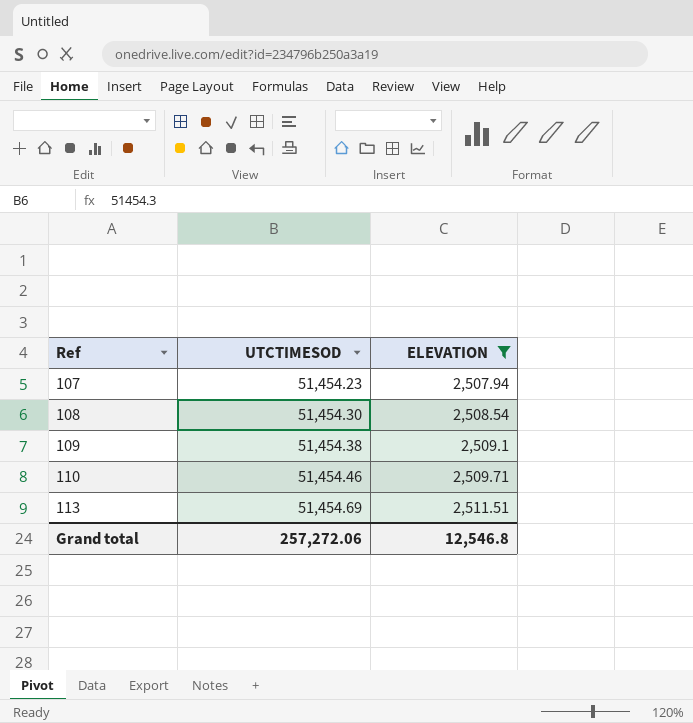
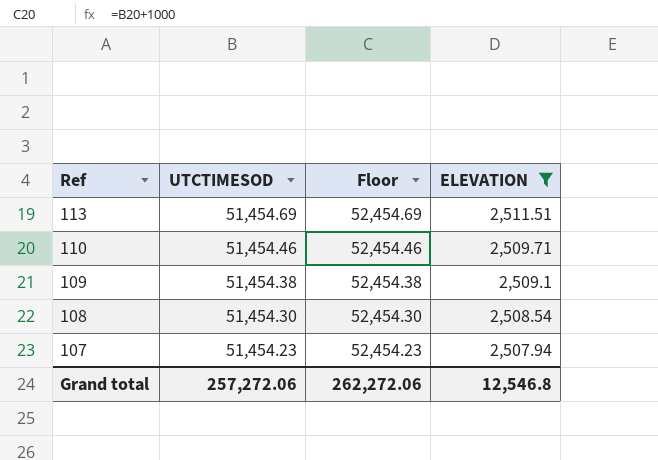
row order: Ref ascending -> Ref descending
column Floor | formula: none -> [UTCTIMESOD] + 1000

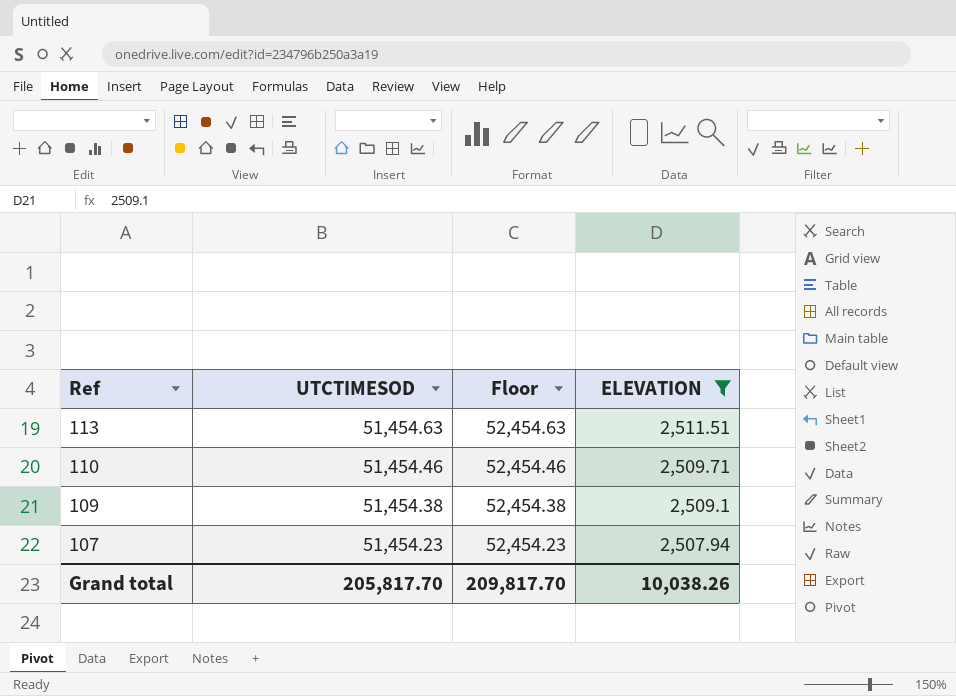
row 108: 51,454.30 | 52,454.30 | 2,508.54 -> none
113 | UTCTIMESOD: 51,454.69 -> 51,454.63
113 | Floor: 52,454.69 -> 52,454.63
Grand total | UTCTIMESOD: 257,272.06 -> 205,817.70
Grand total | Floor: 262,272.06 -> 209,817.70
Grand total | ELEVATION: 12,546.8 -> 10,038.26

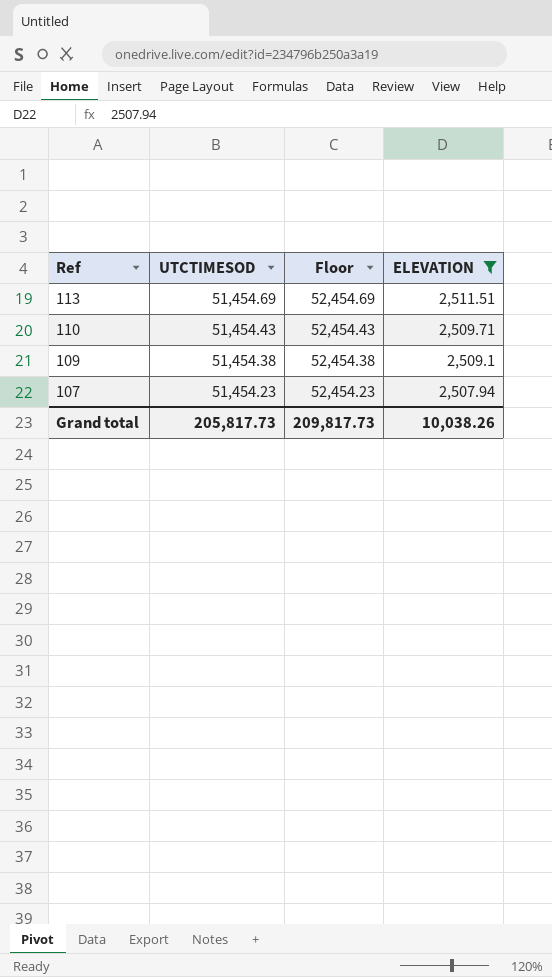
113 | UTCTIMESOD: 51,454.63 -> 51,454.69
113 | Floor: 52,454.63 -> 52,454.69
110 | UTCTIMESOD: 51,454.46 -> 51,454.43
110 | Floor: 52,454.46 -> 52,454.43
Grand total | UTCTIMESOD: 205,817.70 -> 205,817.73
Grand total | Floor: 209,817.70 -> 209,817.73

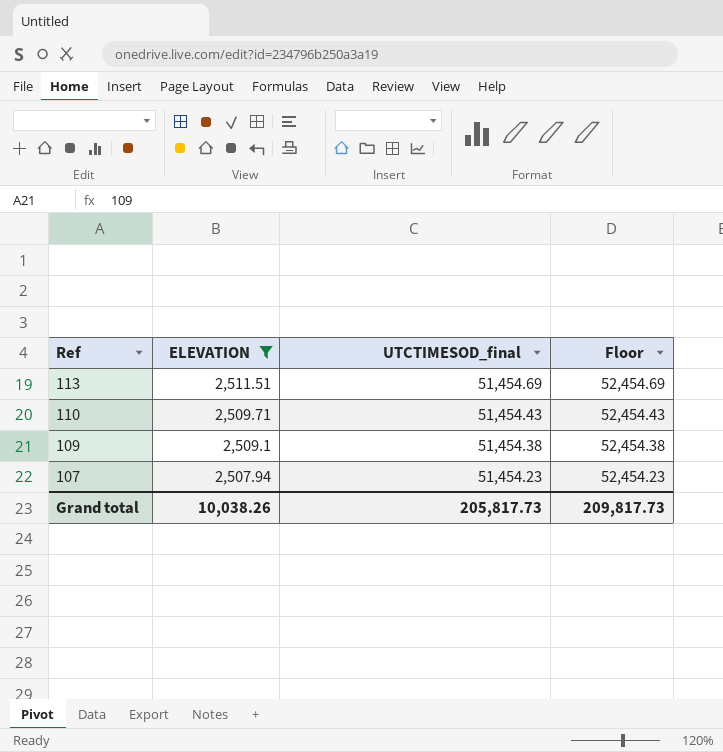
column ELEVATION | position: 4 -> 2
column name: UTCTIMESOD -> UTCTIMESOD_final

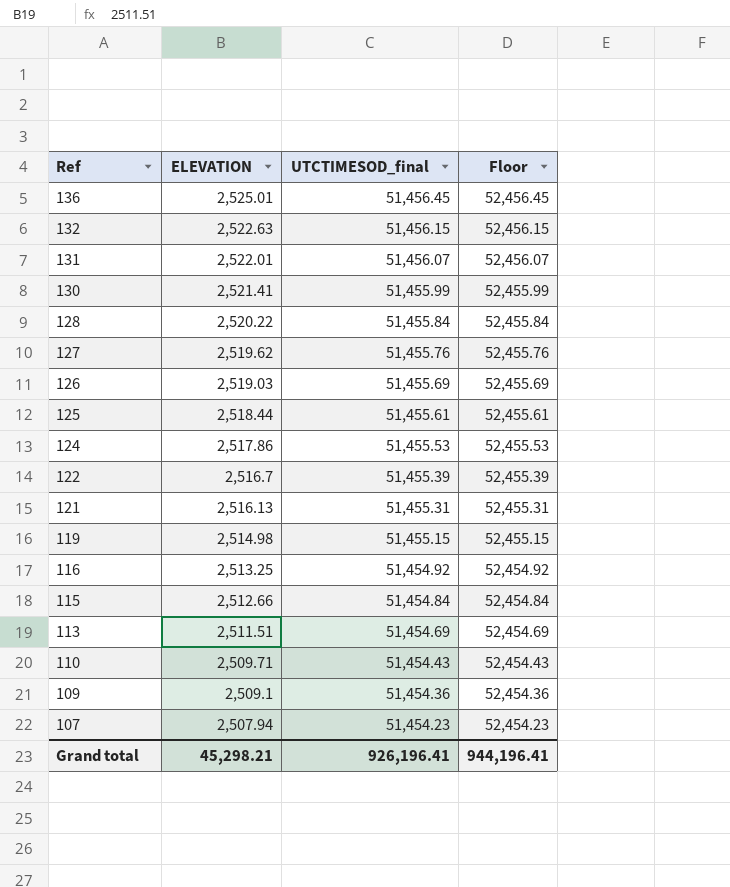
filter: ELEVATION <= 2,511.51 -> none
109 | UTCTIMESOD_final: 51,454.38 -> 51,454.36
109 | Floor: 52,454.38 -> 52,454.36
Grand total | ELEVATION: 10,038.26 -> 45,298.21
Grand total | UTCTIMESOD_final: 205,817.73 -> 926,196.41
Grand total | Floor: 209,817.73 -> 944,196.41

